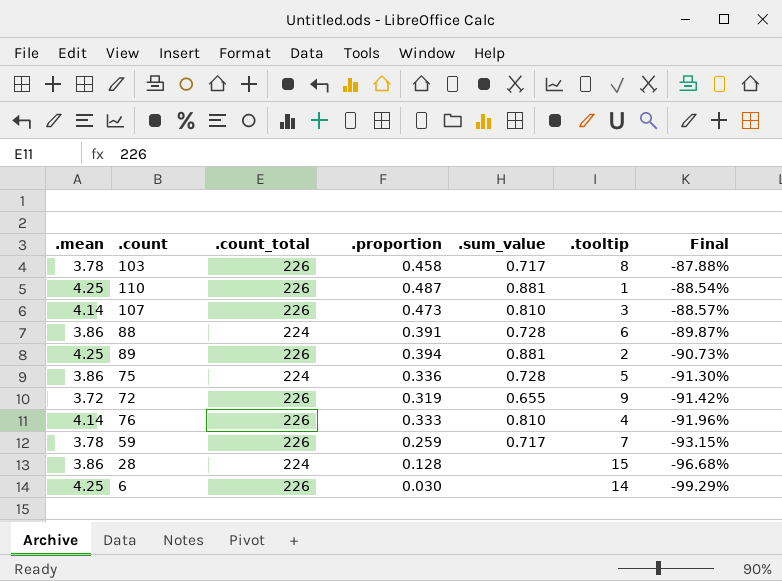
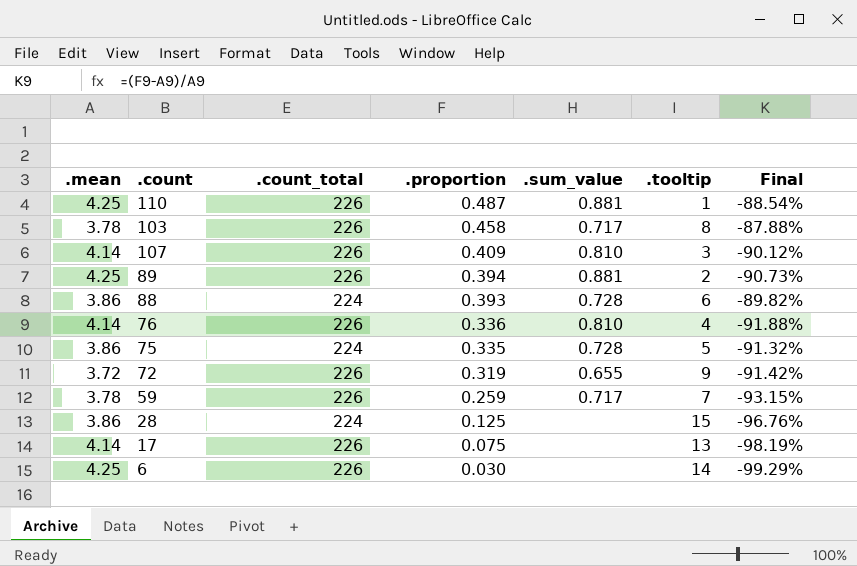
row order: Final descending -> .proportion descending
107 | .proportion: 0.473 -> 0.409
107 | Final: -88.57% -> -90.12%
88 | .proportion: 0.391 -> 0.393
88 | Final: -89.87% -> -89.82%
76 | .proportion: 0.333 -> 0.336
76 | Final: -91.96% -> -91.88%
75 | .proportion: 0.336 -> 0.335
75 | Final: -91.30% -> -91.32%
28 | .proportion: 0.128 -> 0.125
28 | Final: -96.68% -> -96.76%
row 17: none -> 4.14 | 226 | 0.075 | none | 13 | -98.19%

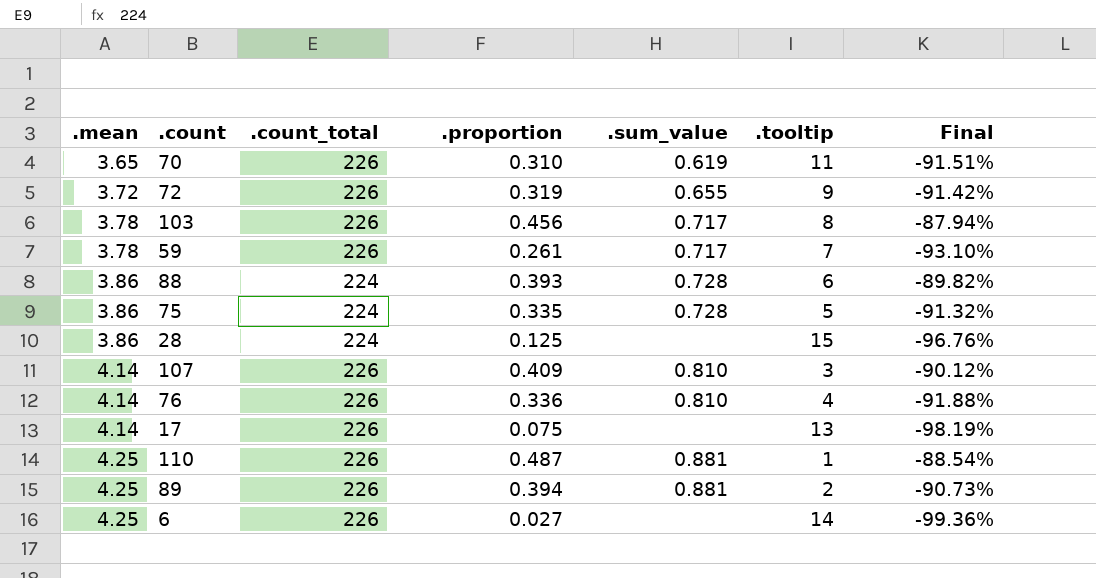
row order: .proportion descending -> .mean ascending
row 70: none -> 3.65 | 226 | 0.310 | 0.619 | 11 | -91.51%
103 | .proportion: 0.458 -> 0.456
103 | Final: -87.88% -> -87.94%
59 | .proportion: 0.259 -> 0.261
59 | Final: -93.15% -> -93.10%
6 | .proportion: 0.030 -> 0.027
6 | Final: -99.29% -> -99.36%

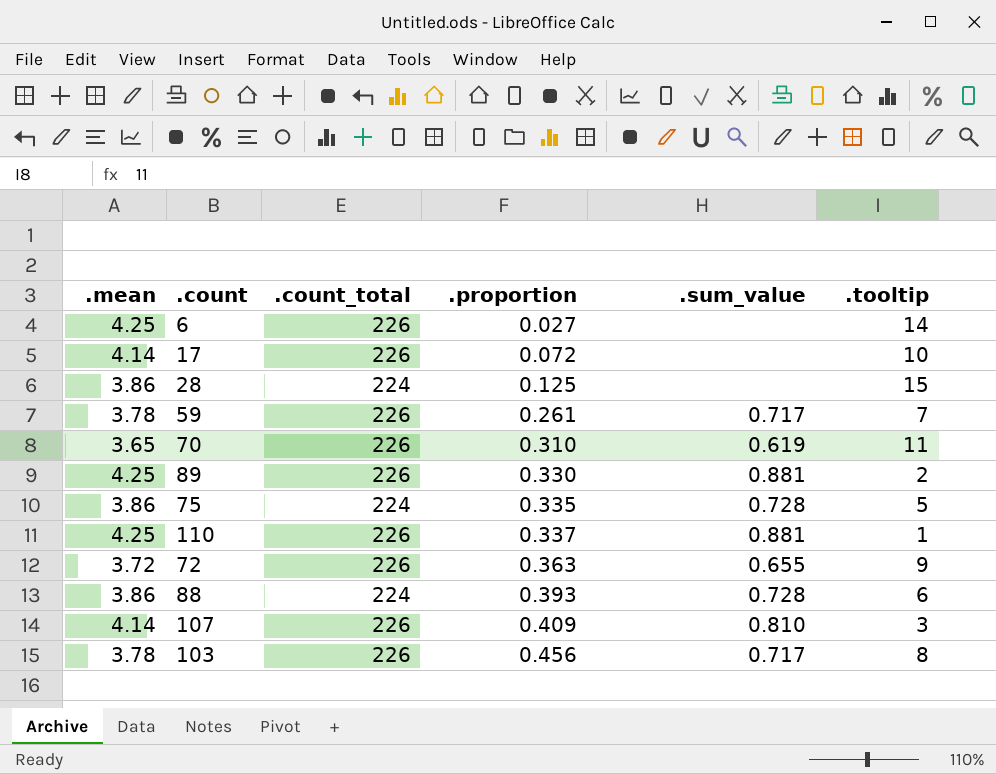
row order: .mean ascending -> .proportion ascending
column Final | formula: ([.proportion] - [.mean]) / [.mean] -> none
row 76: 4.14 | 226 | 0.336 | 0.810 | 4 | -91.88% -> none
17 | .proportion: 0.075 -> 0.072
17 | .tooltip: 13 -> 10
89 | .proportion: 0.394 -> 0.330
110 | .proportion: 0.487 -> 0.337
72 | .proportion: 0.319 -> 0.363

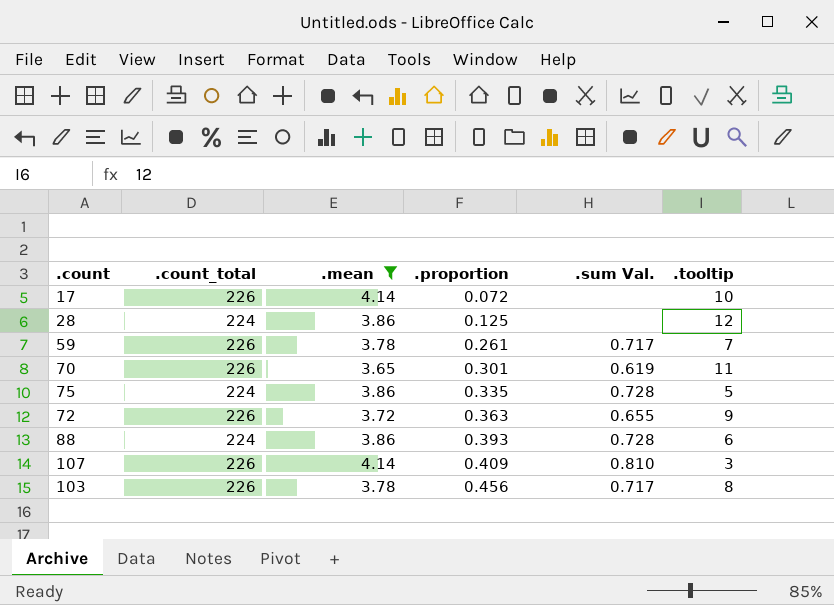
filter: none -> .mean != 4.25
column .mean | position: 1 -> 3
column name: .sum_value -> .sum Val.
28 | .tooltip: 15 -> 12
70 | .proportion: 0.310 -> 0.301

